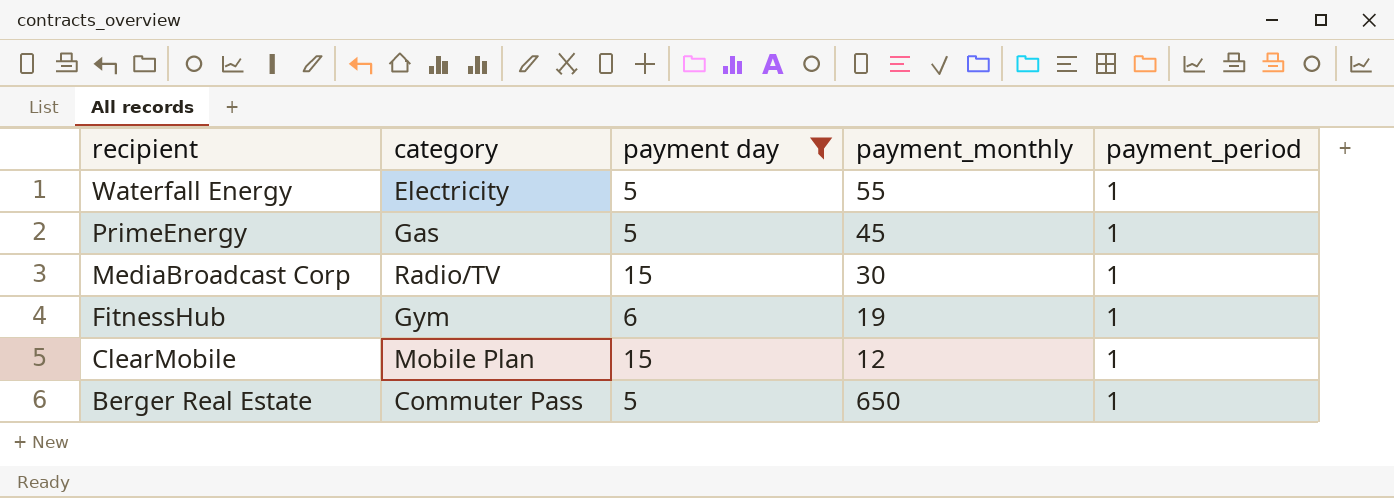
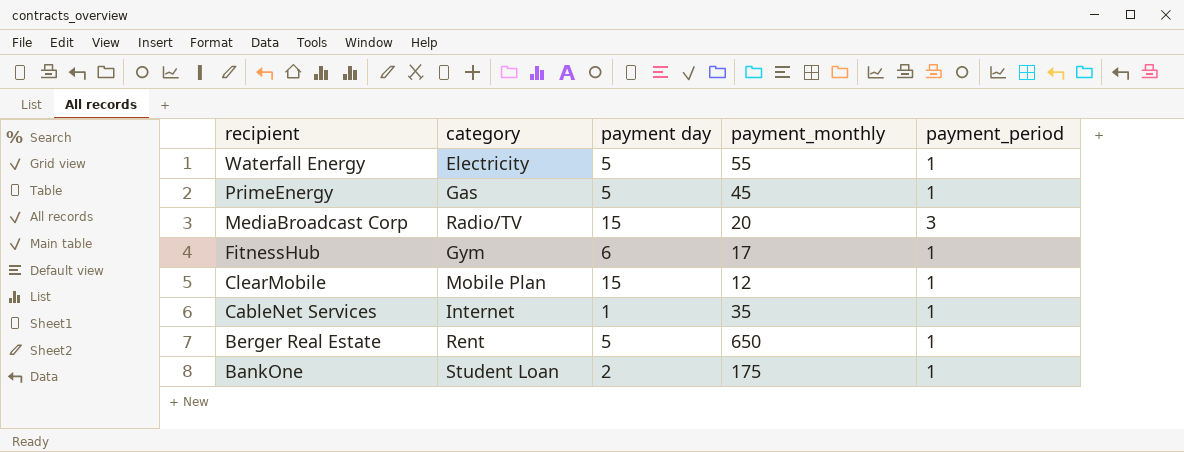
filter: payment day >= 5 -> none
MediaBroadcast Corp | payment_monthly: 30 -> 20
MediaBroadcast Corp | payment_period: 1 -> 3
FitnessHub | payment_monthly: 19 -> 17
Berger Real Estate | category: Commuter Pass -> Rent

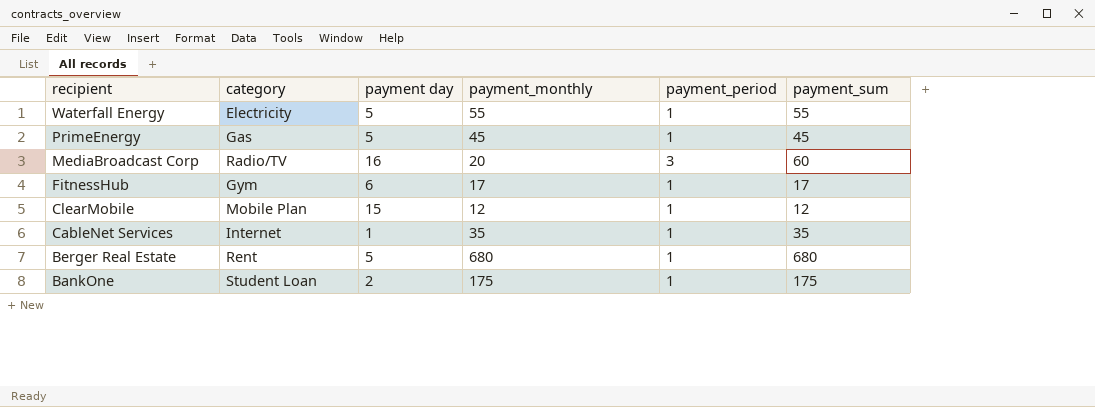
column payment_sum | formula: none -> [payment_monthly] * [payment_period]
MediaBroadcast Corp | payment day: 15 -> 16
Berger Real Estate | payment_monthly: 650 -> 680

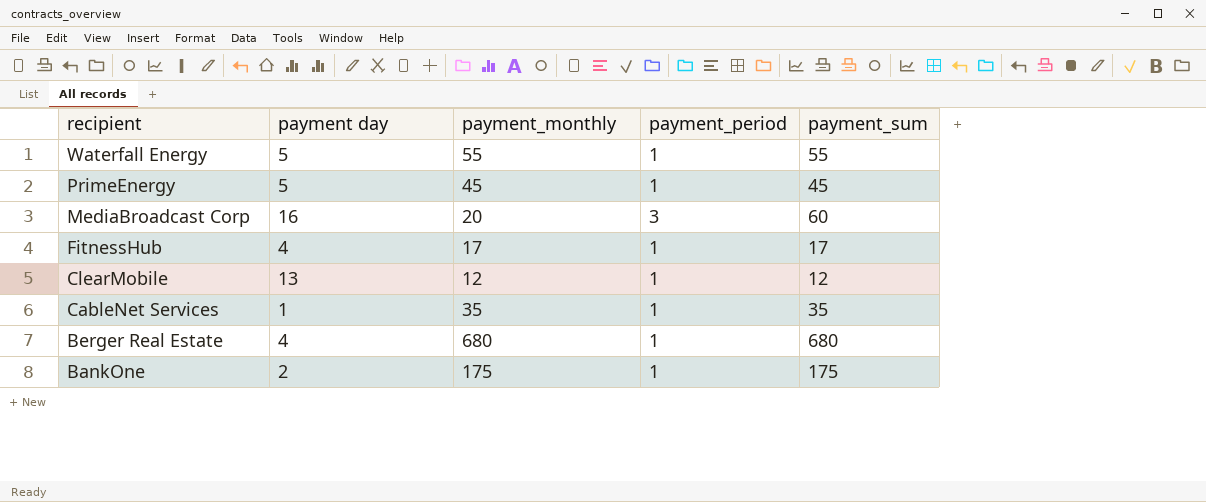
column category | position: 2 -> none
FitnessHub | payment day: 6 -> 4
ClearMobile | payment day: 15 -> 13
Berger Real Estate | payment day: 5 -> 4

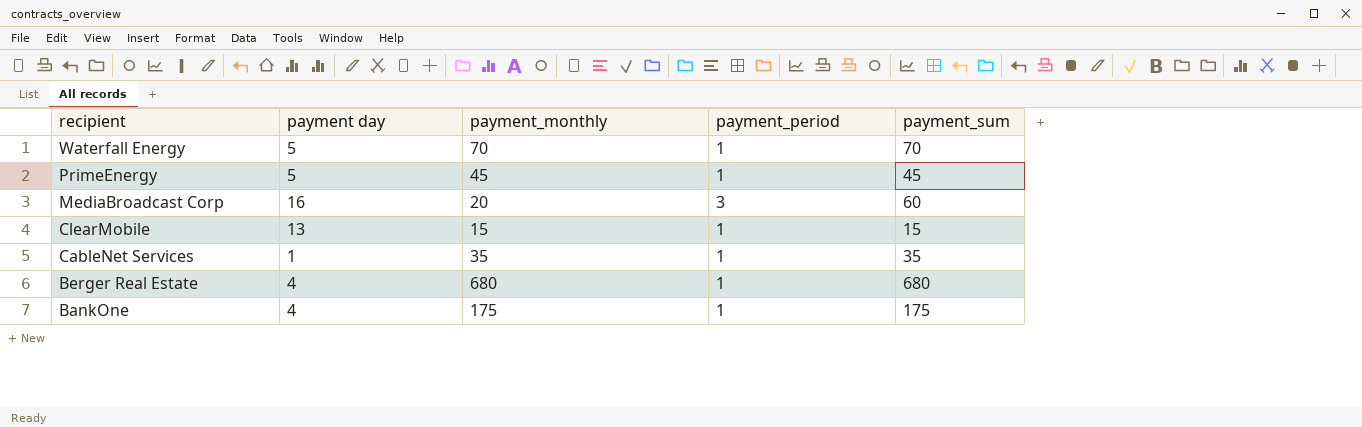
row FitnessHub: 4 | 17 | 1 | 17 -> none
Waterfall Energy | payment_monthly: 55 -> 70
Waterfall Energy | payment_sum: 55 -> 70
ClearMobile | payment_monthly: 12 -> 15
ClearMobile | payment_sum: 12 -> 15
BankOne | payment day: 2 -> 4

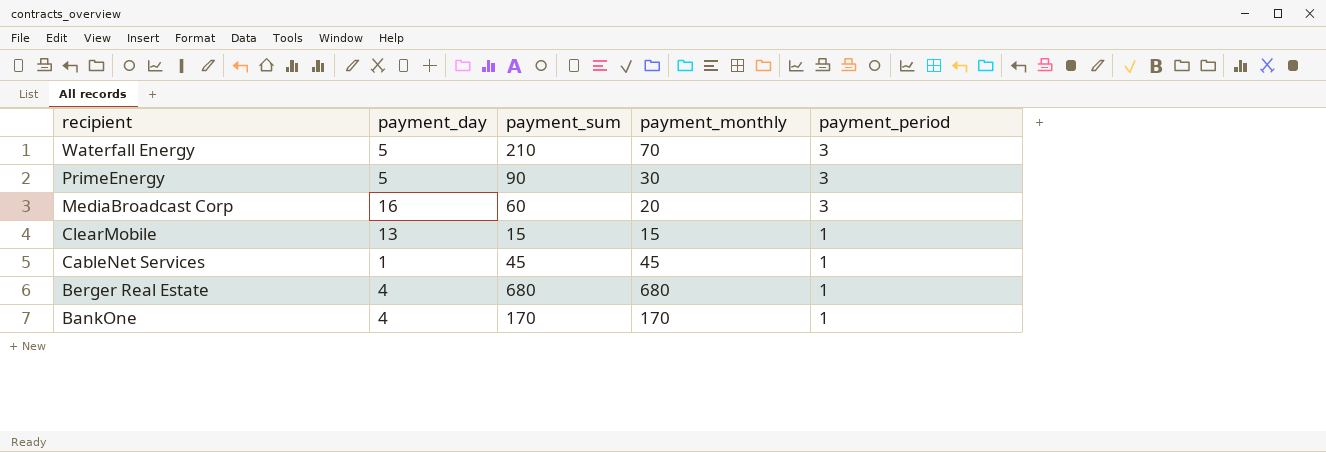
column name: payment day -> payment_day
column payment_sum | position: 5 -> 3
Waterfall Energy | payment_sum: 70 -> 210
Waterfall Energy | payment_period: 1 -> 3
PrimeEnergy | payment_sum: 45 -> 90
PrimeEnergy | payment_monthly: 45 -> 30
PrimeEnergy | payment_period: 1 -> 3
CableNet Services | payment_sum: 35 -> 45
CableNet Services | payment_monthly: 35 -> 45
BankOne | payment_sum: 175 -> 170
BankOne | payment_monthly: 175 -> 170

